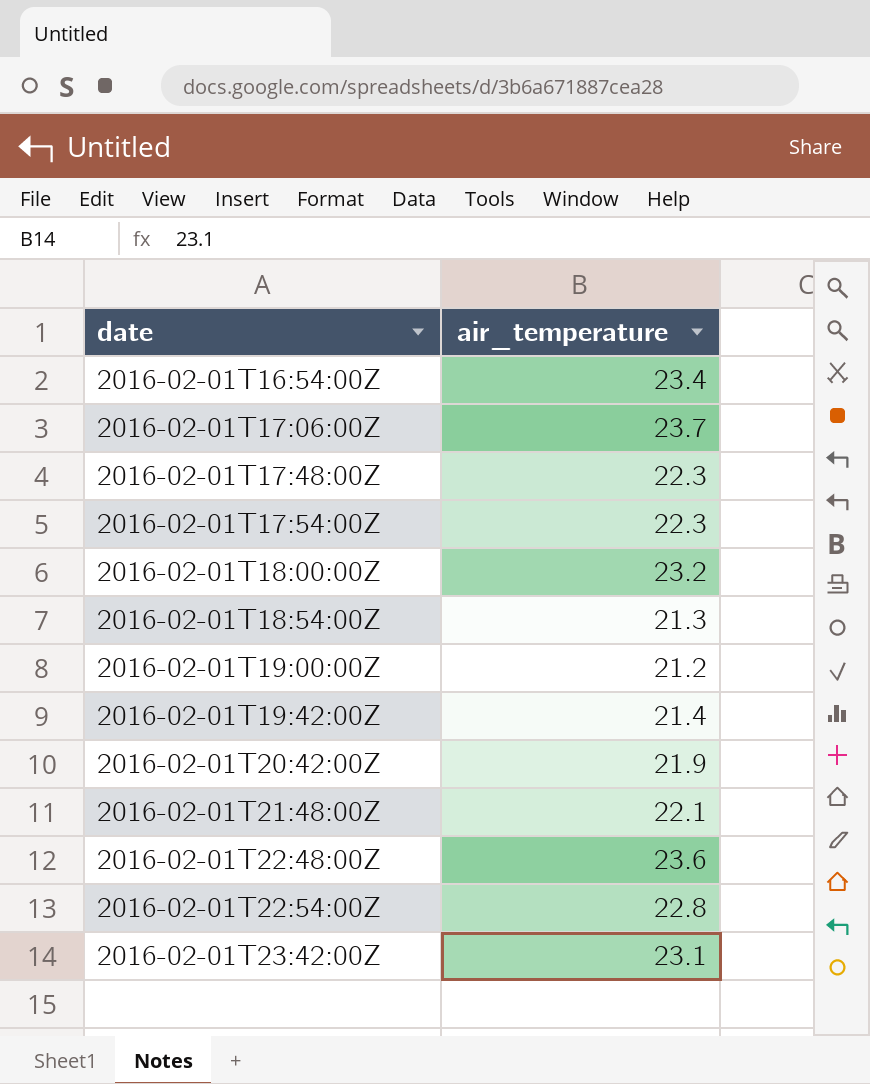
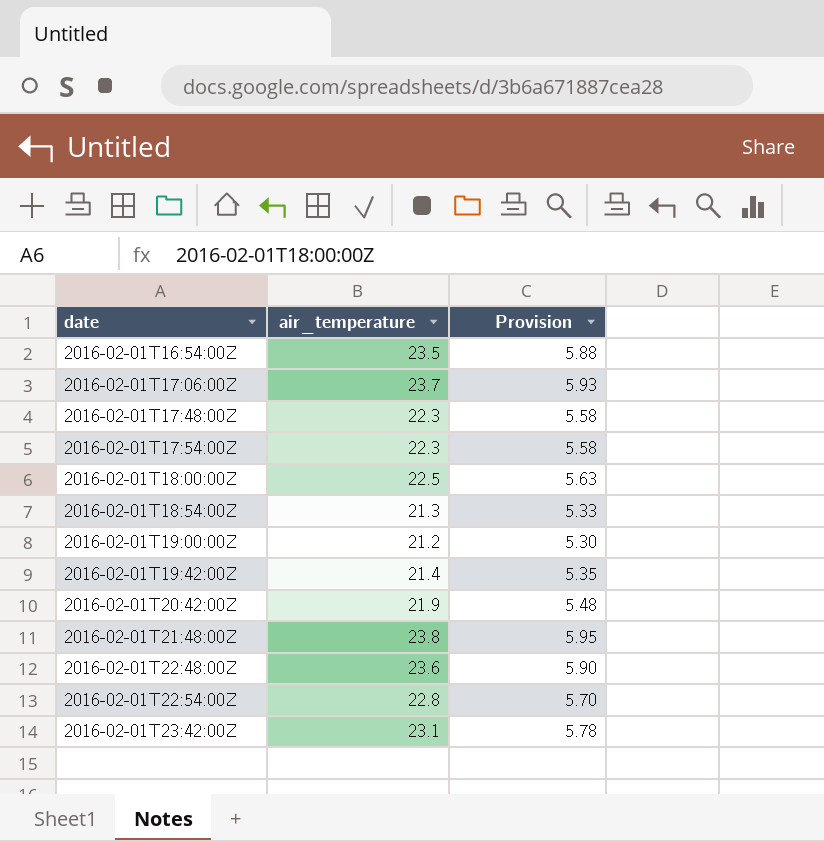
column Provision | formula: none -> [air_temperature] * 0.25
2016-02-01T16:54:00Z | air_temperature: 23.4 -> 23.5
2016-02-01T18:00:00Z | air_temperature: 23.2 -> 22.5
2016-02-01T21:48:00Z | air_temperature: 22.1 -> 23.8

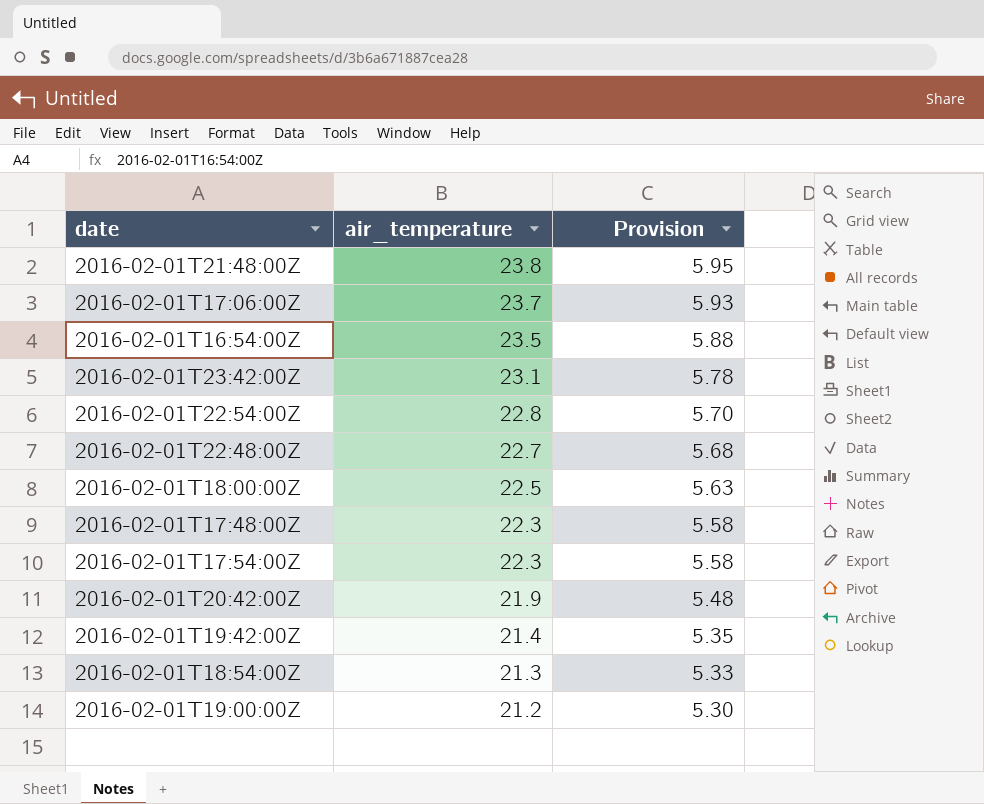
row order: date ascending -> air_temperature descending
2016-02-01T22:48:00Z | air_temperature: 23.6 -> 22.7
2016-02-01T22:48:00Z | Provision: 5.90 -> 5.68

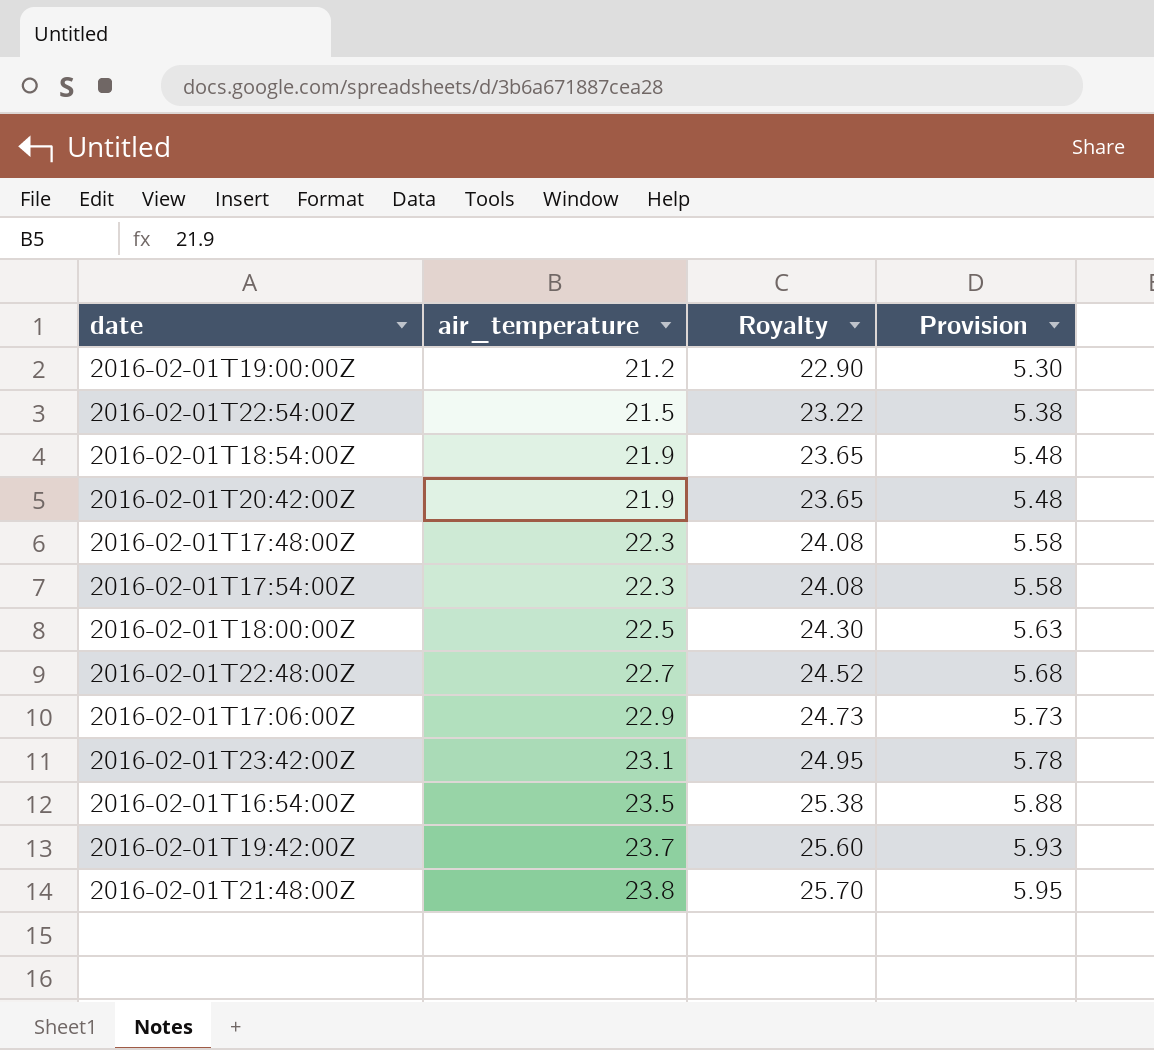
row order: air_temperature descending -> air_temperature ascending
column Royalty | formula: none -> [air_temperature] * 1.08
2016-02-01T22:54:00Z | air_temperature: 22.8 -> 21.5
2016-02-01T22:54:00Z | Provision: 5.70 -> 5.38
2016-02-01T18:54:00Z | air_temperature: 21.3 -> 21.9
2016-02-01T18:54:00Z | Provision: 5.33 -> 5.48
2016-02-01T17:06:00Z | air_temperature: 23.7 -> 22.9
2016-02-01T17:06:00Z | Provision: 5.93 -> 5.73
2016-02-01T19:42:00Z | air_temperature: 21.4 -> 23.7
2016-02-01T19:42:00Z | Provision: 5.35 -> 5.93

